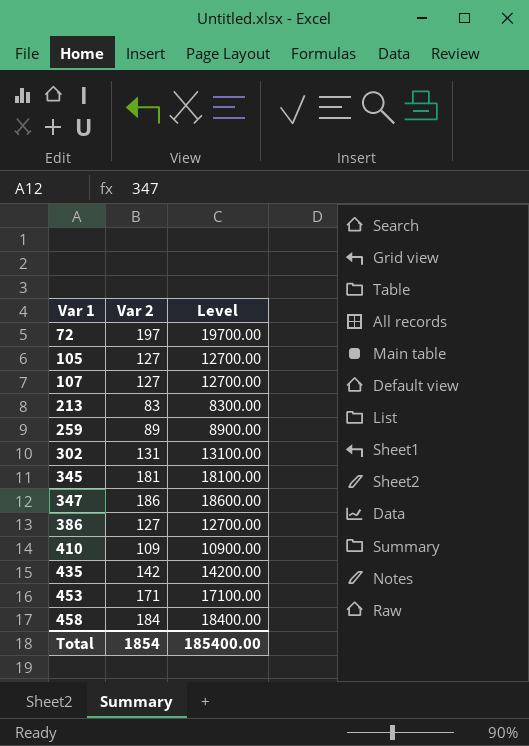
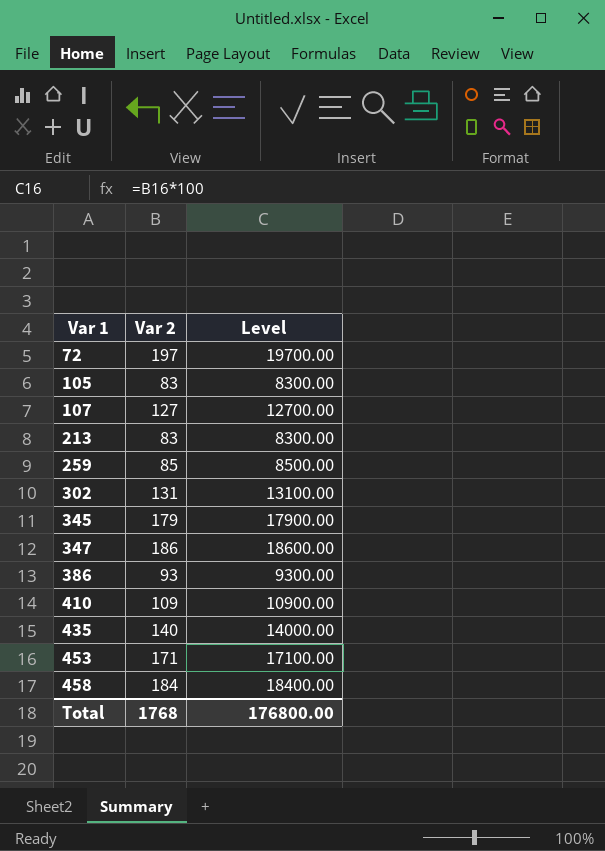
105 | Var 2: 127 -> 83
105 | Level: 12700.00 -> 8300.00
259 | Var 2: 89 -> 85
259 | Level: 8900.00 -> 8500.00
345 | Var 2: 181 -> 179
345 | Level: 18100.00 -> 17900.00
386 | Var 2: 127 -> 93
386 | Level: 12700.00 -> 9300.00
435 | Var 2: 142 -> 140
435 | Level: 14200.00 -> 14000.00
Total | Var 2: 1854 -> 1768
Total | Level: 185400.00 -> 176800.00

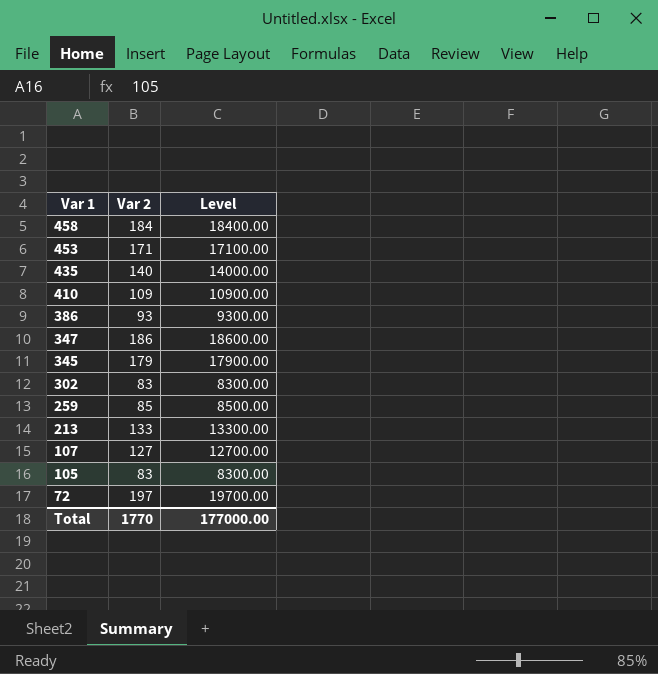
row order: Var 1 ascending -> Var 1 descending
302 | Var 2: 131 -> 83
302 | Level: 13100.00 -> 8300.00
213 | Var 2: 83 -> 133
213 | Level: 8300.00 -> 13300.00
Total | Var 2: 1768 -> 1770
Total | Level: 176800.00 -> 177000.00

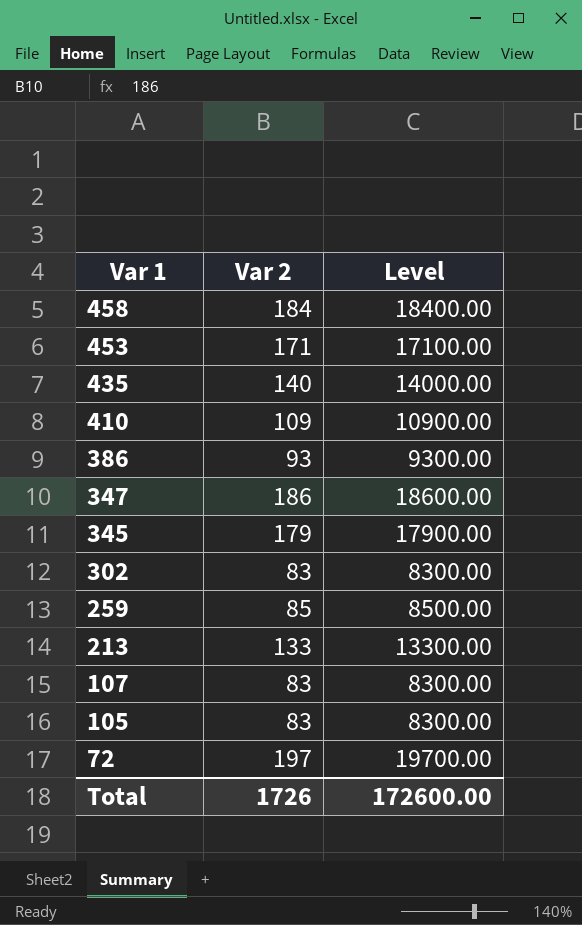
107 | Var 2: 127 -> 83
107 | Level: 12700.00 -> 8300.00
Total | Var 2: 1770 -> 1726
Total | Level: 177000.00 -> 172600.00

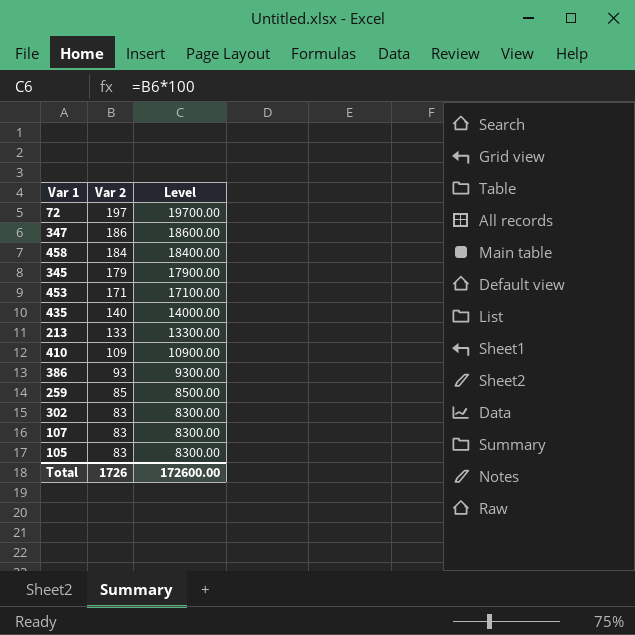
row order: Var 1 descending -> Var 2 descending

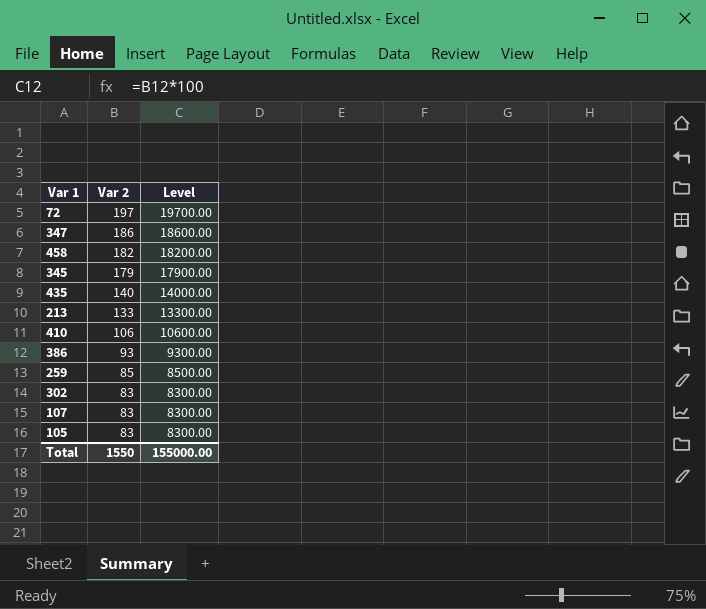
row 453: 171 | 17100.00 -> none
458 | Var 2: 184 -> 182
458 | Level: 18400.00 -> 18200.00
410 | Var 2: 109 -> 106
410 | Level: 10900.00 -> 10600.00
Total | Var 2: 1726 -> 1550
Total | Level: 172600.00 -> 155000.00

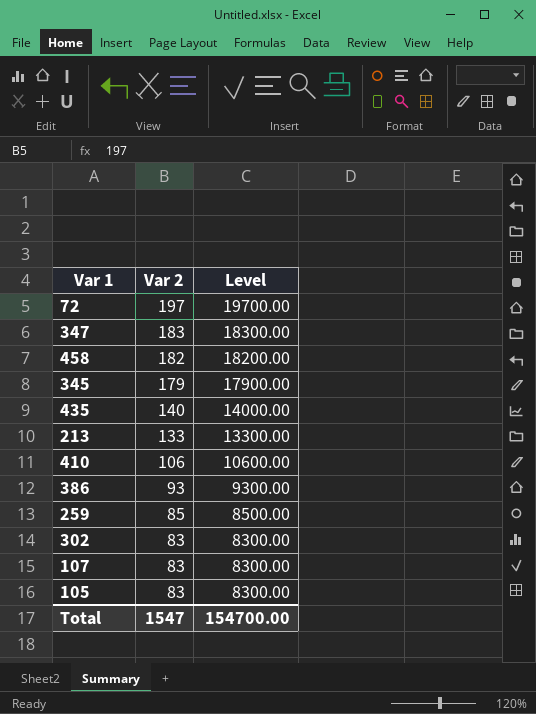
347 | Var 2: 186 -> 183
347 | Level: 18600.00 -> 18300.00
Total | Var 2: 1550 -> 1547
Total | Level: 155000.00 -> 154700.00

